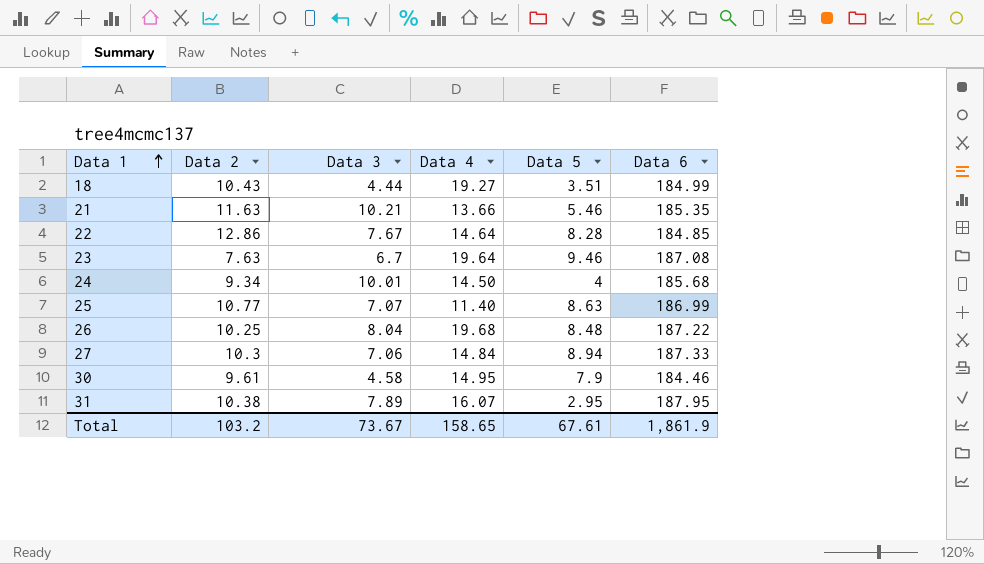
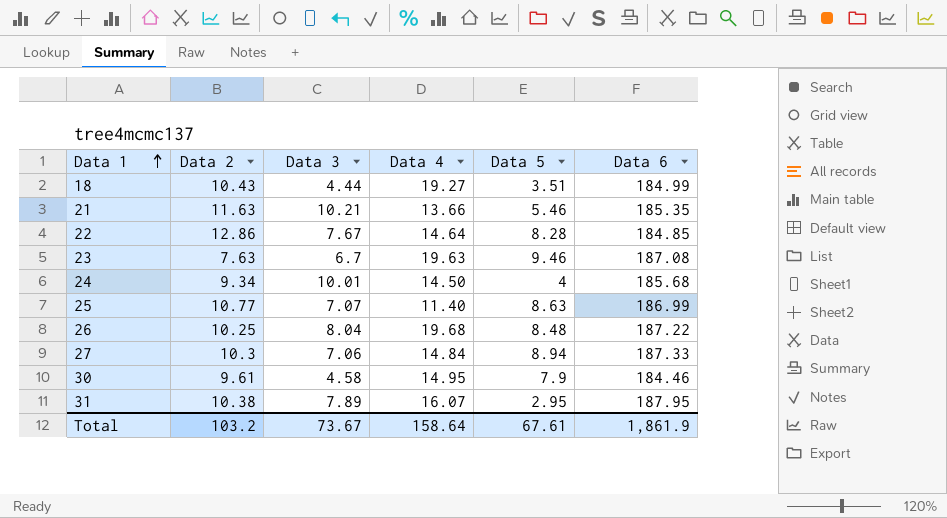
23 | Data 4: 19.64 -> 19.63
Total | Data 4: 158.65 -> 158.64

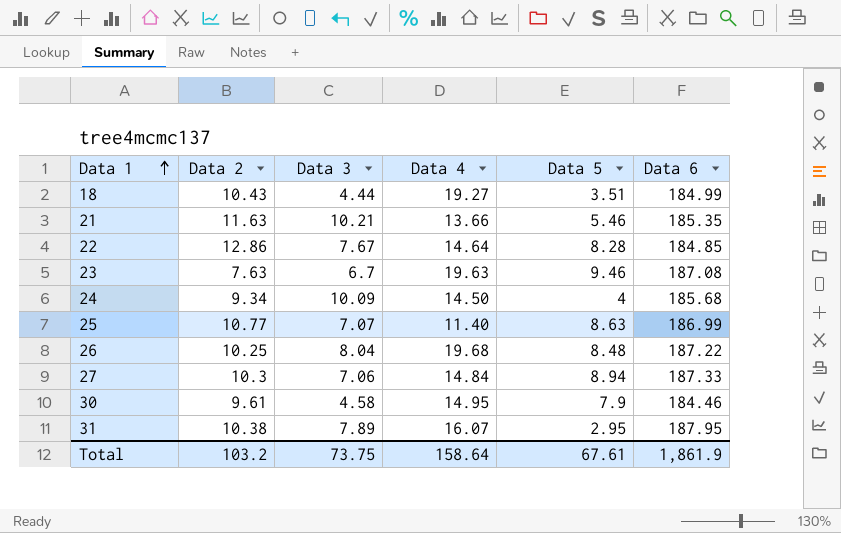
24 | Data 3: 10.01 -> 10.09
Total | Data 3: 73.67 -> 73.75

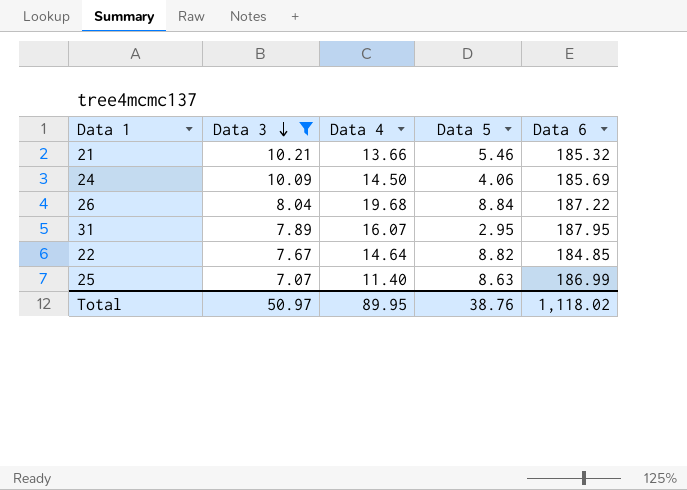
filter: none -> Data 3 >= 7.07
row order: Data 1 ascending -> Data 3 descending
column Data 2 | position: 2 -> none
21 | Data 6: 185.35 -> 185.32
24 | Data 5: 4 -> 4.06
24 | Data 6: 185.68 -> 185.69
26 | Data 5: 8.48 -> 8.84
22 | Data 5: 8.28 -> 8.82
Total | Data 3: 73.75 -> 50.97
Total | Data 4: 158.64 -> 89.95
Total | Data 5: 67.61 -> 38.76
Total | Data 6: 1,861.9 -> 1,118.02

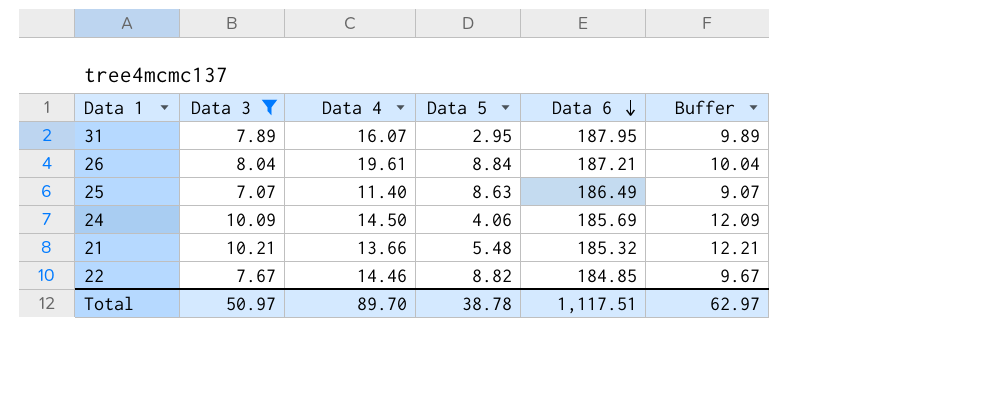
row order: Data 3 descending -> Data 6 descending
column Buffer | formula: none -> [Data 3] + 2
26 | Data 4: 19.68 -> 19.61
26 | Data 6: 187.22 -> 187.21
25 | Data 6: 186.99 -> 186.49
21 | Data 5: 5.46 -> 5.48
22 | Data 4: 14.64 -> 14.46
Total | Data 4: 89.95 -> 89.70
Total | Data 5: 38.76 -> 38.78
Total | Data 6: 1,118.02 -> 1,117.51

